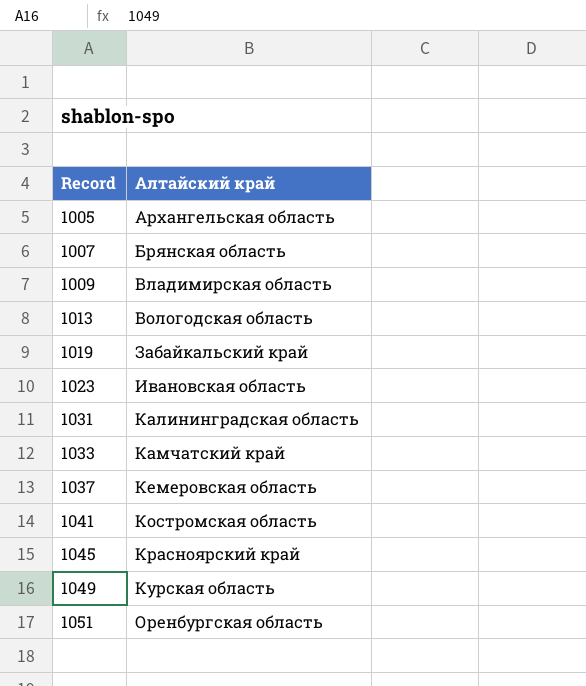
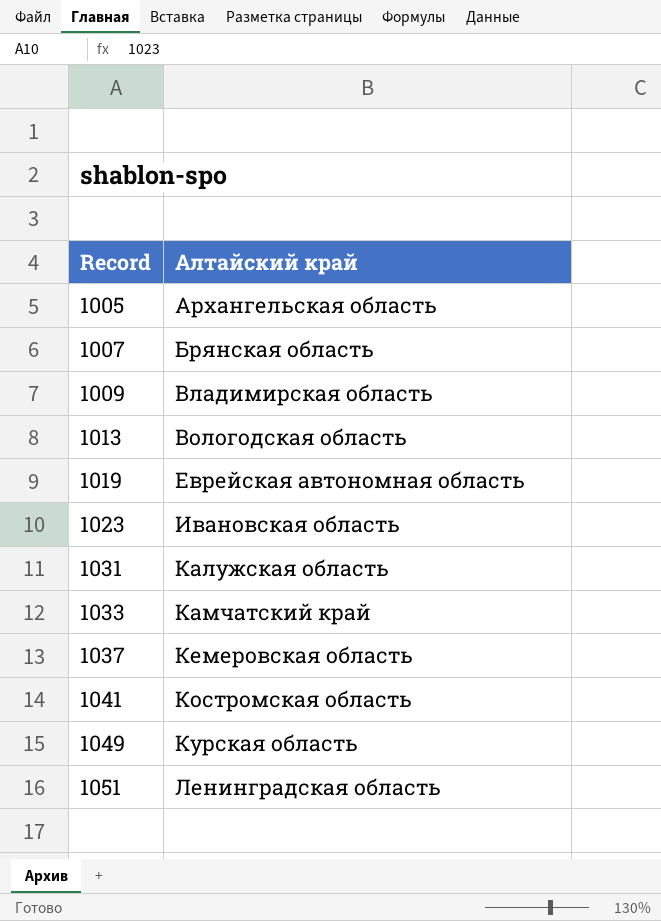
row 1045: Красноярский край -> none
1019 | Алтайский край: Забайкальский край -> Еврейская автономная область
1031 | Алтайский край: Калининградская область -> Калужская область
1051 | Алтайский край: Оренбургская область -> Ленинградская область

